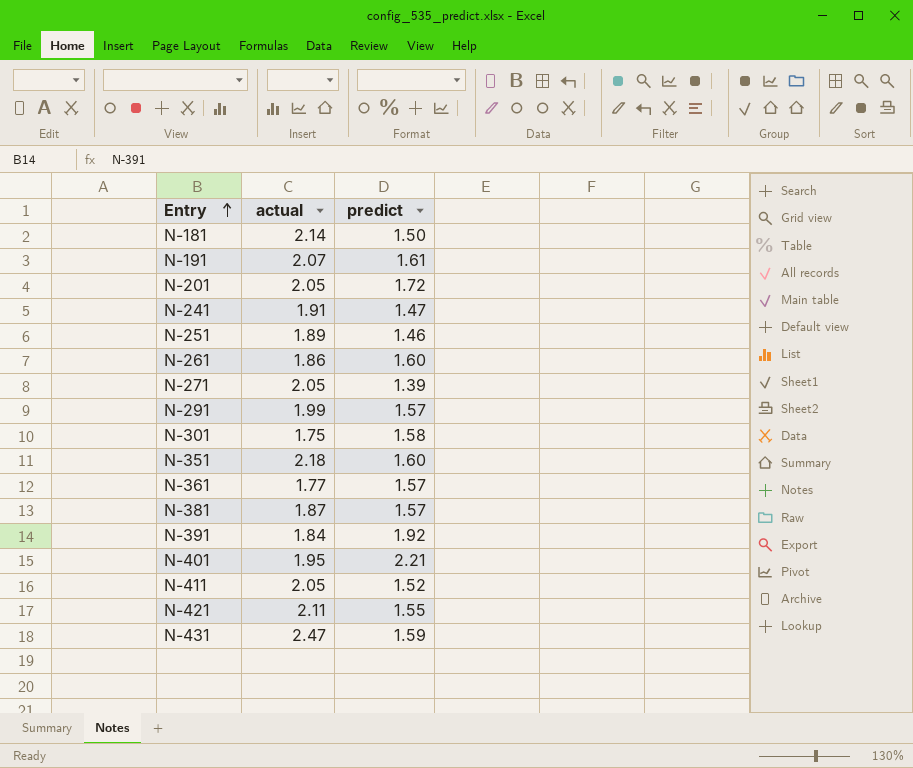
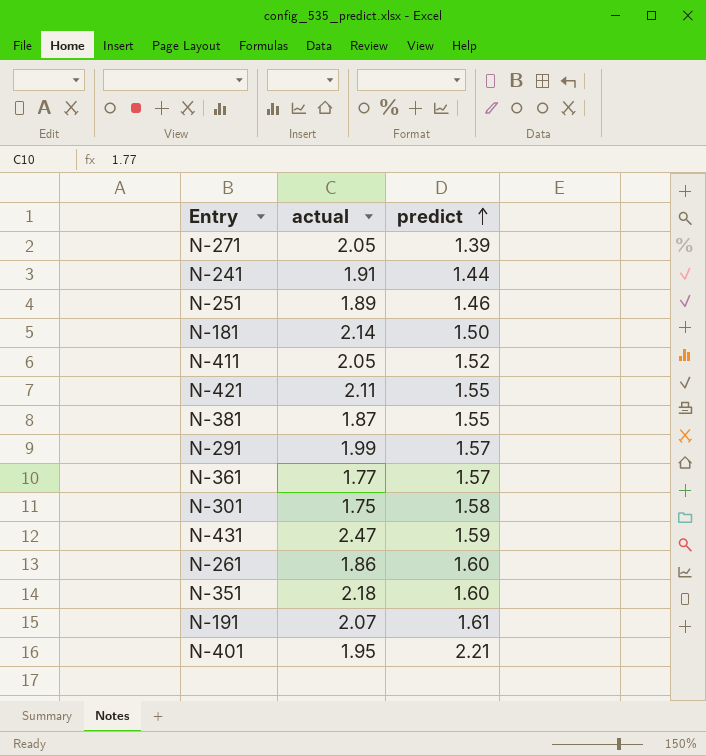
row order: Entry ascending -> predict ascending
row N-201: 2.05 | 1.72 -> none
row N-391: 1.84 | 1.92 -> none
N-241 | predict: 1.47 -> 1.44
N-381 | predict: 1.57 -> 1.55

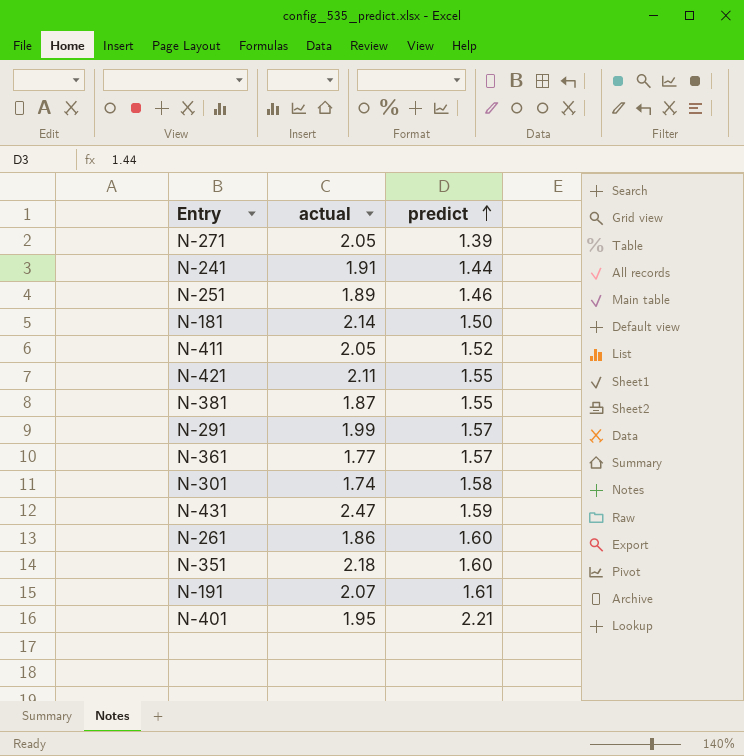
N-301 | actual: 1.75 -> 1.74

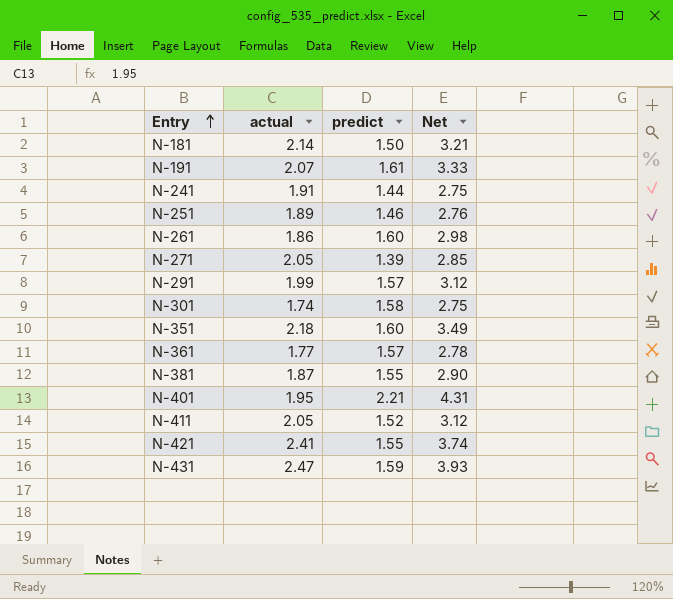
row order: predict ascending -> Entry ascending
column Net | formula: none -> [actual] * [predict]
N-421 | actual: 2.11 -> 2.41

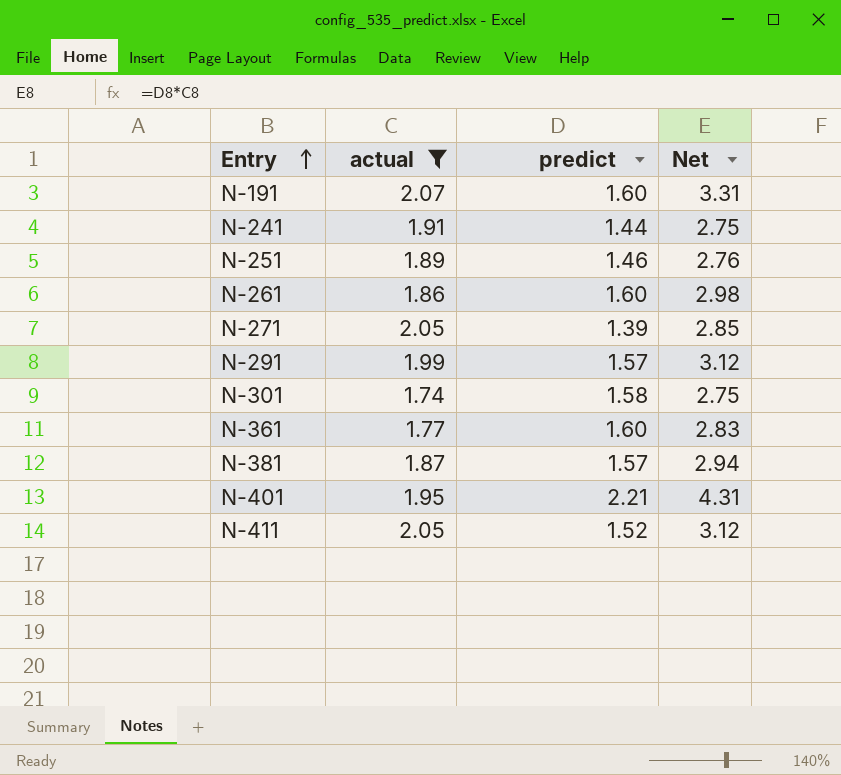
filter: none -> actual <= 2.07
N-191 | predict: 1.61 -> 1.60
N-191 | Net: 3.33 -> 3.31
N-361 | predict: 1.57 -> 1.60
N-361 | Net: 2.78 -> 2.83
N-381 | predict: 1.55 -> 1.57
N-381 | Net: 2.90 -> 2.94

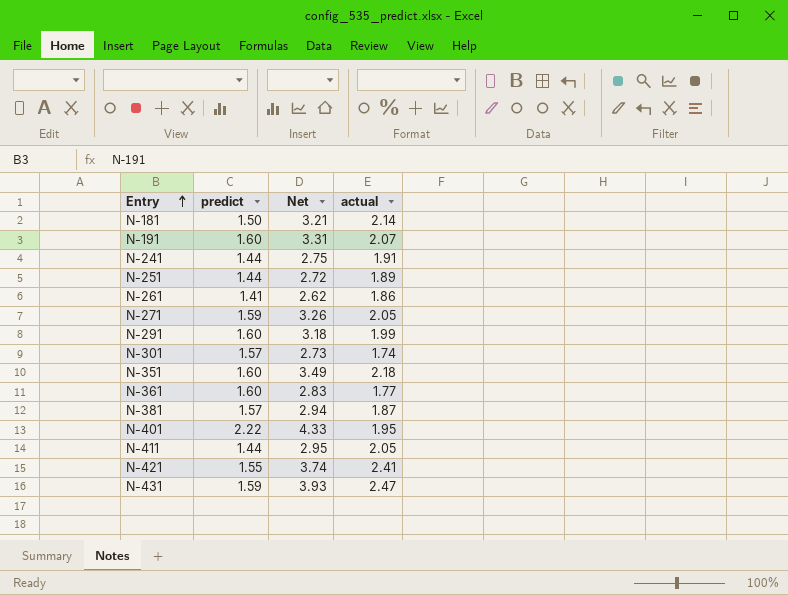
filter: actual <= 2.07 -> none
column actual | position: 2 -> 4
N-251 | predict: 1.46 -> 1.44
N-251 | Net: 2.76 -> 2.72
N-261 | predict: 1.60 -> 1.41
N-261 | Net: 2.98 -> 2.62
N-271 | predict: 1.39 -> 1.59
N-271 | Net: 2.85 -> 3.26
N-291 | predict: 1.57 -> 1.60
N-291 | Net: 3.12 -> 3.18
N-301 | predict: 1.58 -> 1.57
N-301 | Net: 2.75 -> 2.73
N-401 | predict: 2.21 -> 2.22
N-401 | Net: 4.31 -> 4.33
N-411 | predict: 1.52 -> 1.44
N-411 | Net: 3.12 -> 2.95

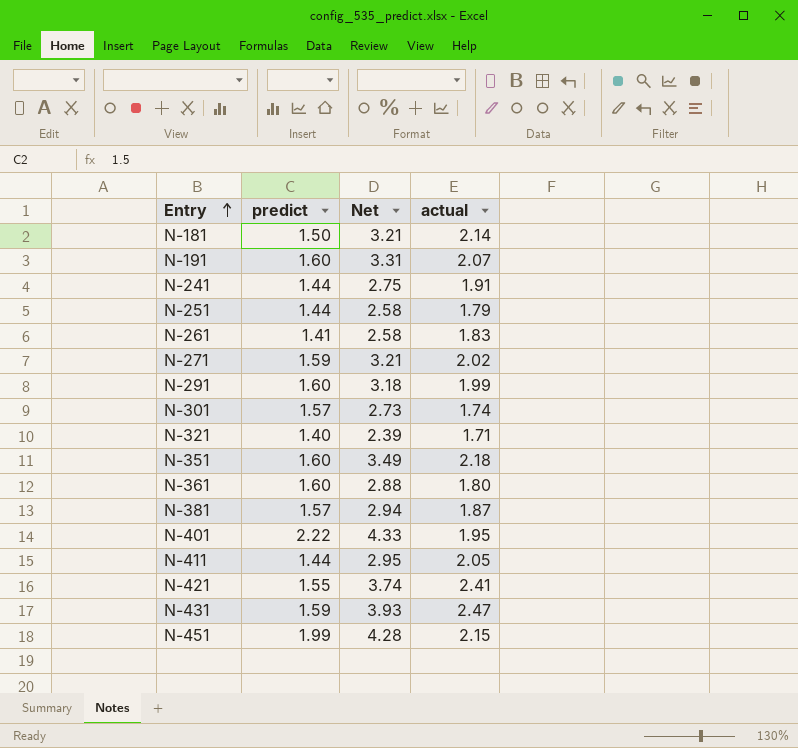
N-251 | Net: 2.72 -> 2.58
N-251 | actual: 1.89 -> 1.79
N-261 | Net: 2.62 -> 2.58
N-261 | actual: 1.86 -> 1.83
N-271 | Net: 3.26 -> 3.21
N-271 | actual: 2.05 -> 2.02
row N-321: none -> 1.40 | 2.39 | 1.71
N-361 | Net: 2.83 -> 2.88
N-361 | actual: 1.77 -> 1.80
row N-451: none -> 1.99 | 4.28 | 2.15

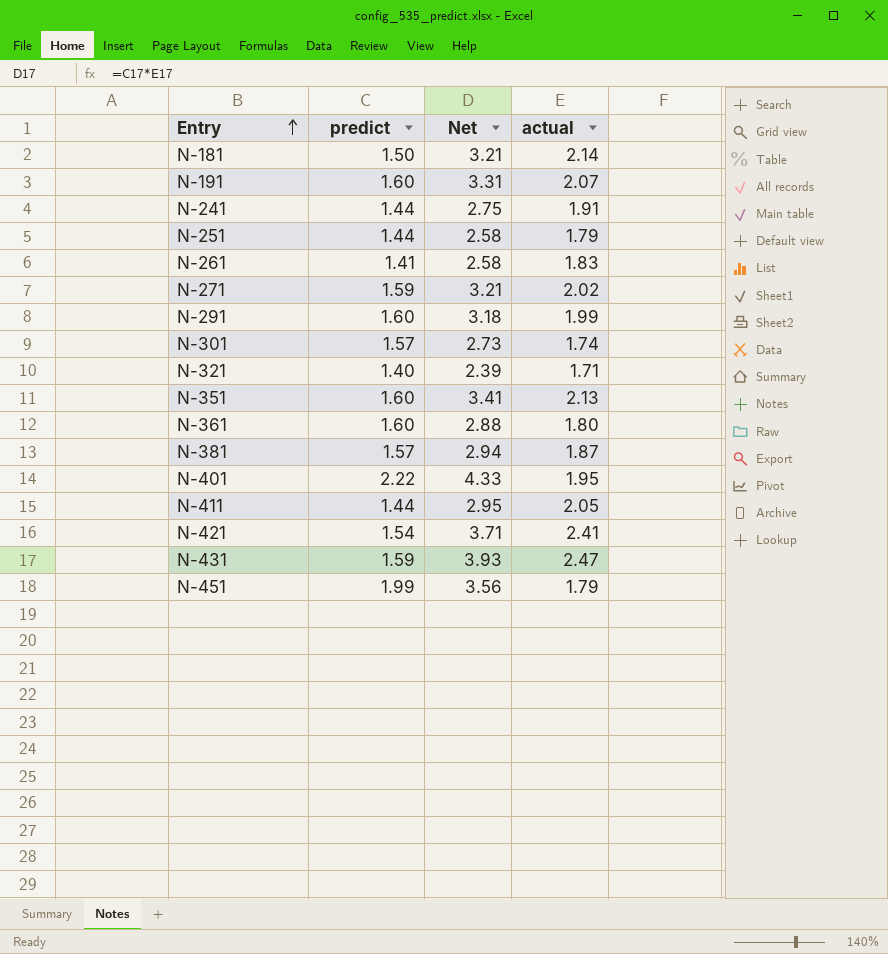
N-351 | Net: 3.49 -> 3.41
N-351 | actual: 2.18 -> 2.13
N-421 | predict: 1.55 -> 1.54
N-421 | Net: 3.74 -> 3.71
N-451 | Net: 4.28 -> 3.56
N-451 | actual: 2.15 -> 1.79

